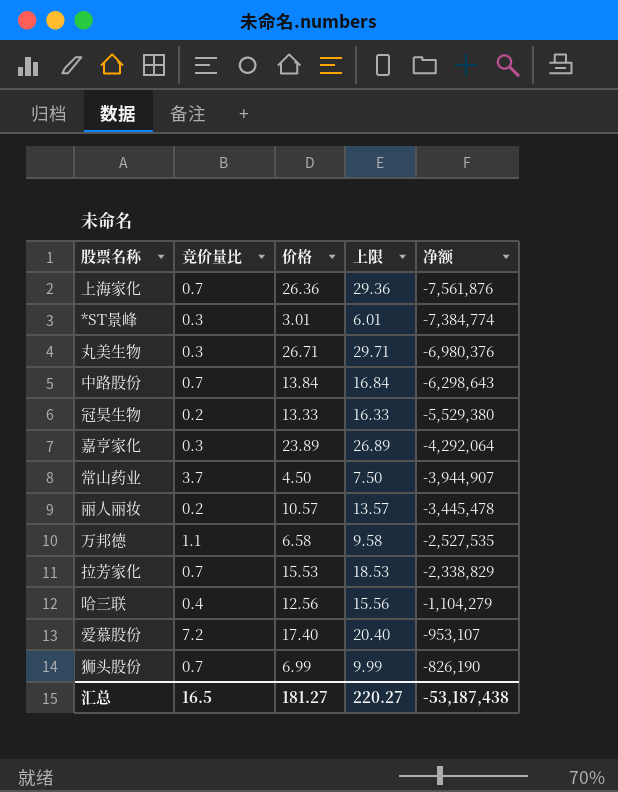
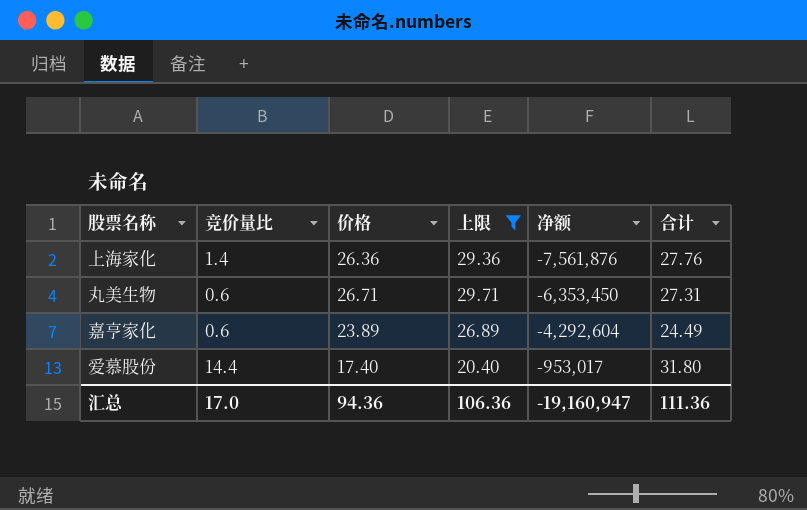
filter: none -> 上限 >= 20.40
column 合计 | formula: none -> [竞价量比] + [价格]
上海家化 | 竞价量比: 0.7 -> 1.4
丸美生物 | 竞价量比: 0.3 -> 0.6
丸美生物 | 净额: -6,980,376 -> -6,353,450
嘉亨家化 | 竞价量比: 0.3 -> 0.6
嘉亨家化 | 净额: -4,292,064 -> -4,292,604
爱慕股份 | 竞价量比: 7.2 -> 14.4
爱慕股份 | 净额: -953,107 -> -953,017
汇总 | 竞价量比: 16.5 -> 17.0
汇总 | 价格: 181.27 -> 94.36
汇总 | 上限: 220.27 -> 106.36
汇总 | 净额: -53,187,438 -> -19,160,947

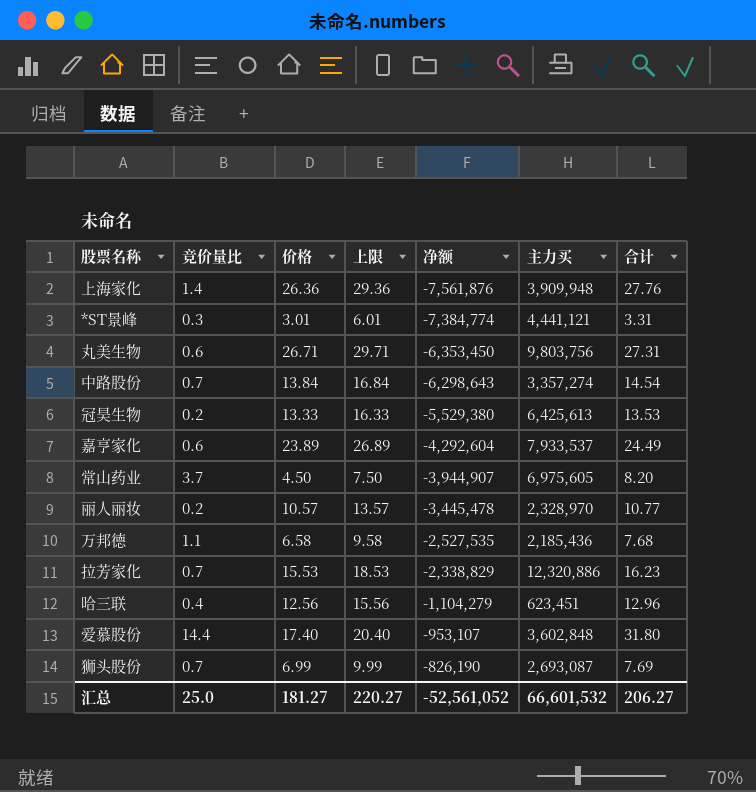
filter: 上限 >= 20.40 -> none
column 主力买 | position: none -> 6
爱慕股份 | 净额: -953,017 -> -953,107
汇总 | 竞价量比: 17.0 -> 25.0
汇总 | 价格: 94.36 -> 181.27
汇总 | 上限: 106.36 -> 220.27
汇总 | 净额: -19,160,947 -> -52,561,052
汇总 | 合计: 111.36 -> 206.27

